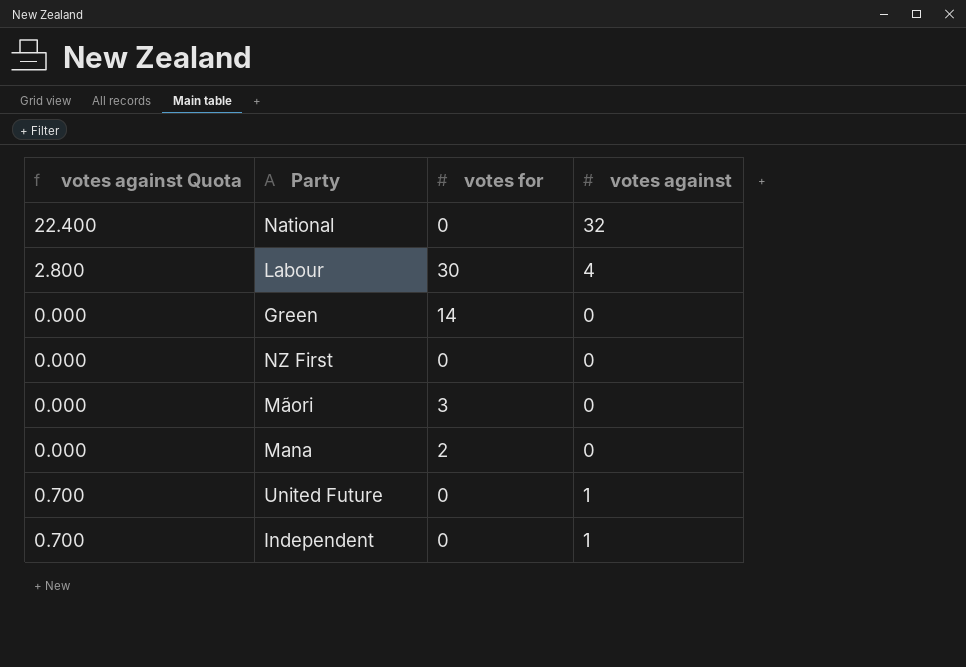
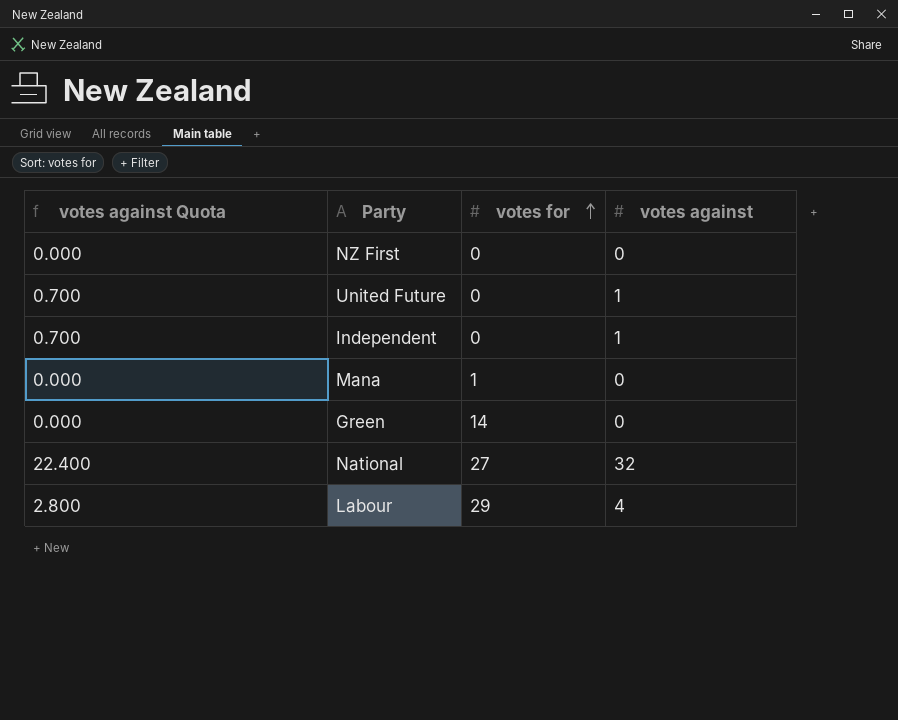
row order: none -> votes for ascending
row Mãori: 0.000 | 3 | 0 -> none
Mana | votes for: 2 -> 1
National | votes for: 0 -> 27
Labour | votes for: 30 -> 29

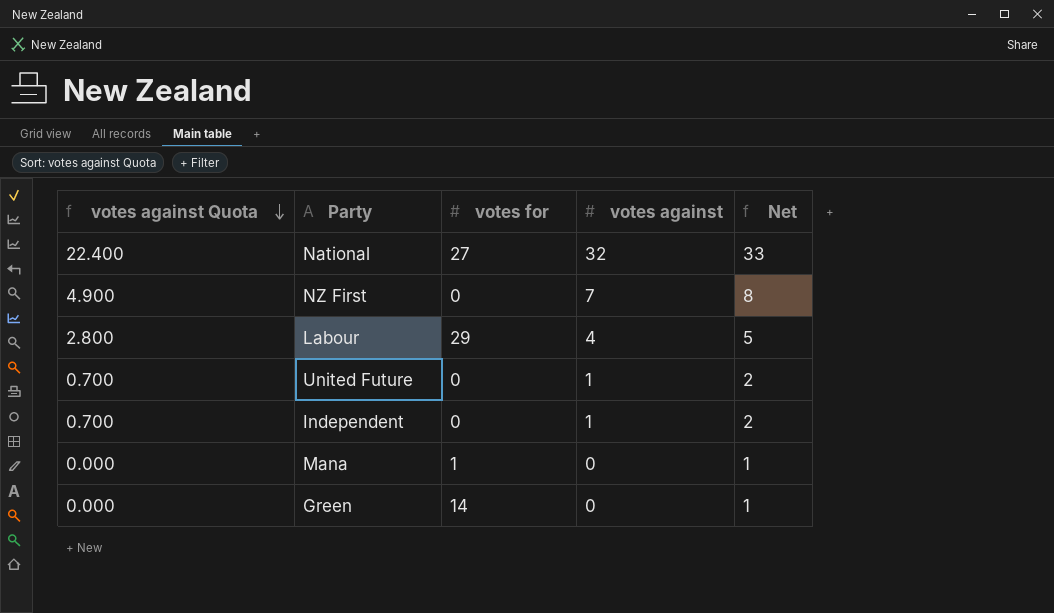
row order: votes for ascending -> votes against Quota descending
column Net | formula: none -> [votes against] + 1
NZ First | votes against Quota: 0.000 -> 4.900
NZ First | votes against: 0 -> 7

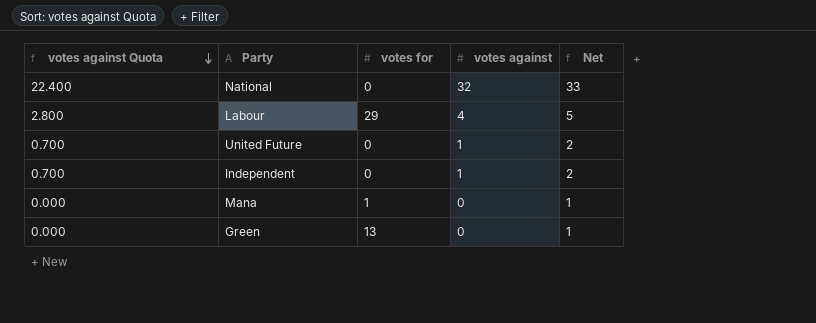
row NZ First: 4.900 | 0 | 7 | 8 -> none
National | votes for: 27 -> 0
Green | votes for: 14 -> 13

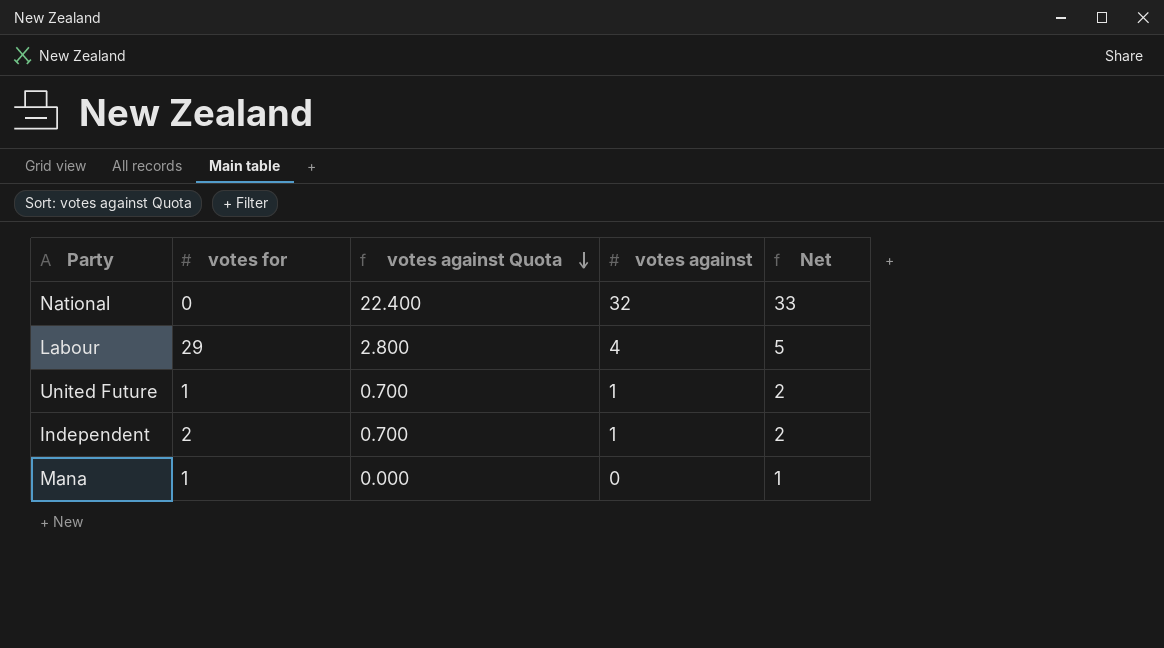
column votes against Quota | position: 1 -> 3
row Green: 0.000 | 13 | 0 | 1 -> none
United Future | votes for: 0 -> 1
Independent | votes for: 0 -> 2

